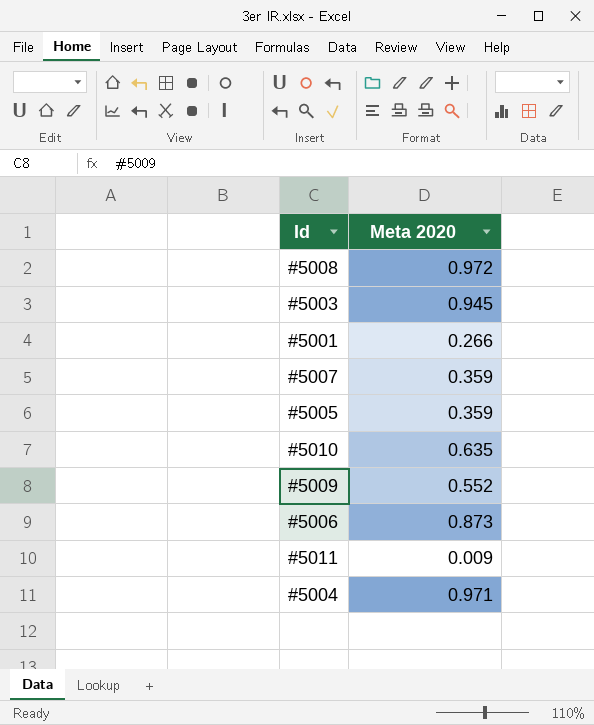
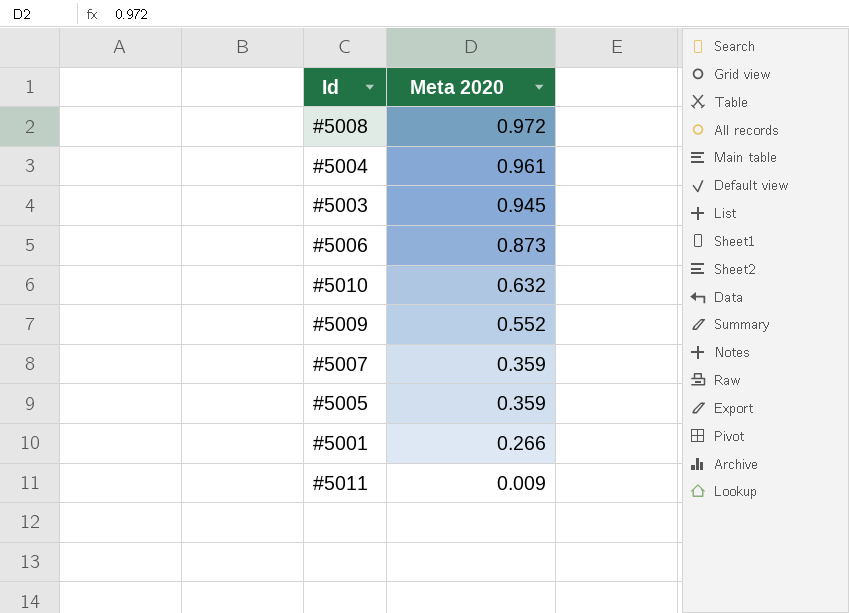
row order: none -> Meta 2020 descending
#5004 | Meta 2020: 0.971 -> 0.961
#5010 | Meta 2020: 0.635 -> 0.632

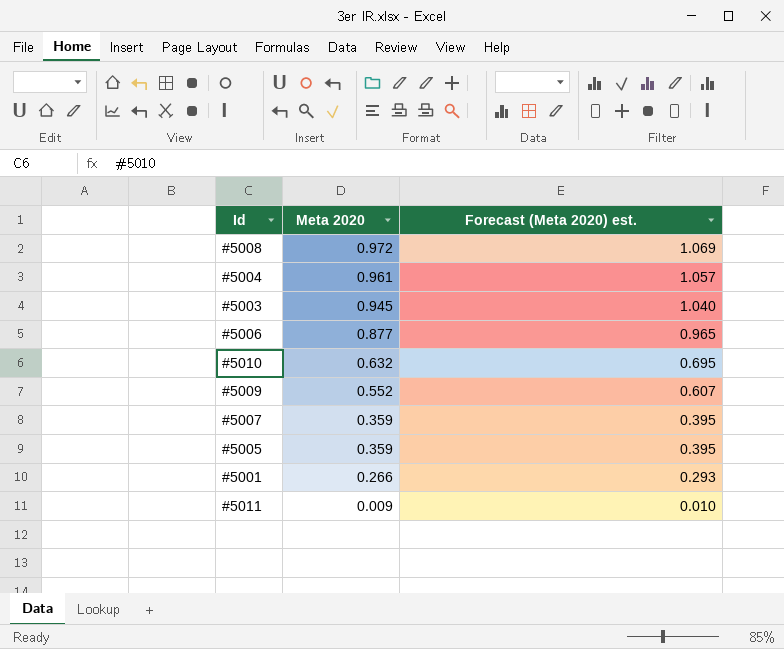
column Forecast (Meta 2020) est. | formula: none -> [Meta 2020] * 1.1
#5006 | Meta 2020: 0.873 -> 0.877

